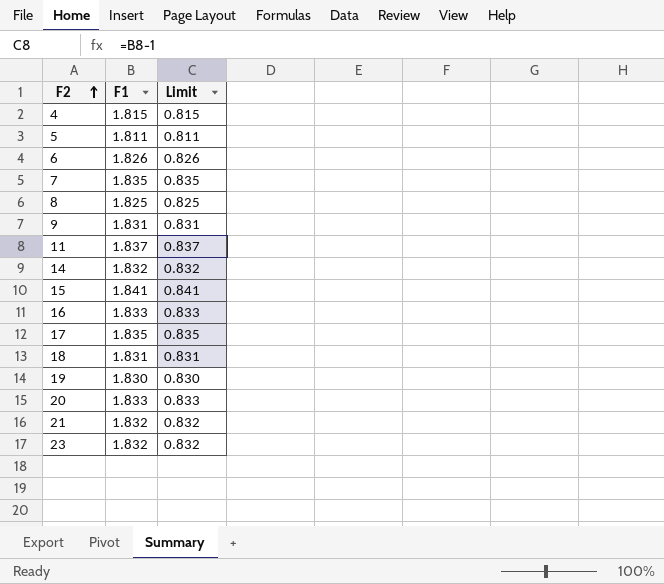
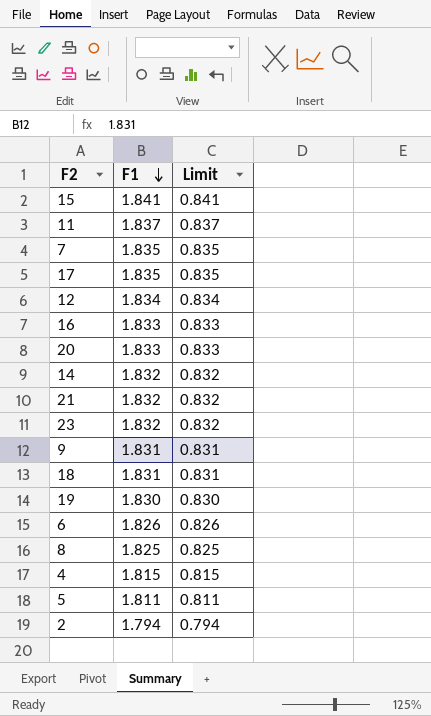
row order: F2 ascending -> F1 descending
row 12: none -> 1.834 | 0.834
row 2: none -> 1.794 | 0.794

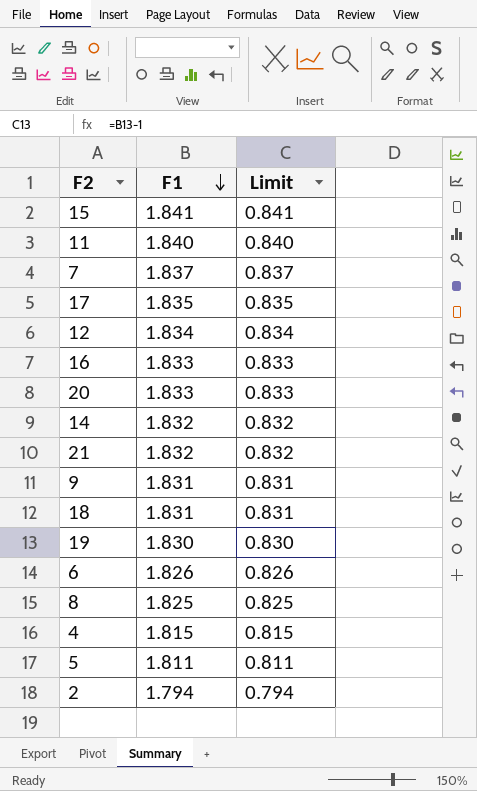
row 23: 1.832 | 0.832 -> none
11 | F1: 1.837 -> 1.840
11 | Limit: 0.837 -> 0.840
7 | F1: 1.835 -> 1.837
7 | Limit: 0.835 -> 0.837

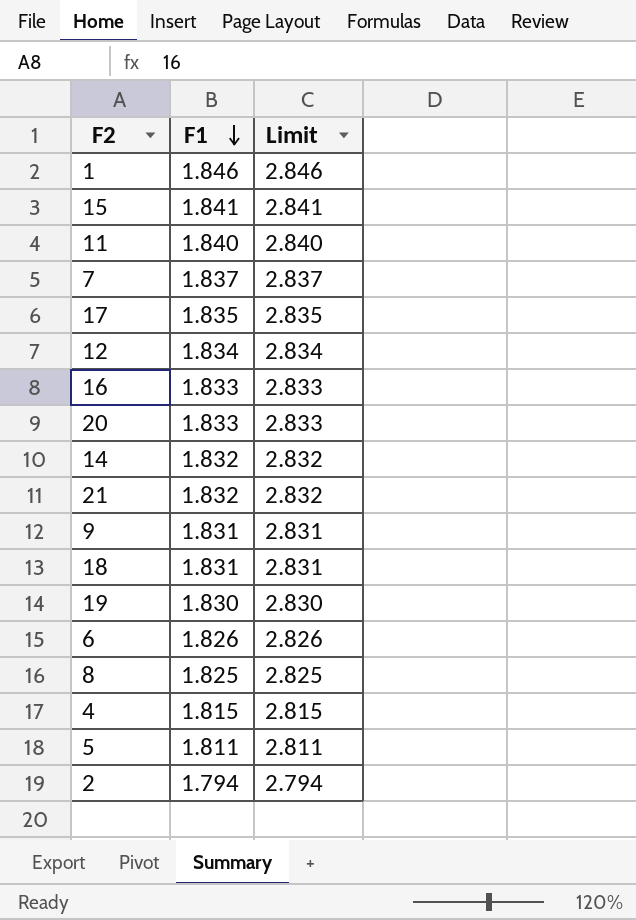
column Limit | formula: [F1] - 1 -> [F1] + 1
row 1: none -> 1.846 | 2.846

